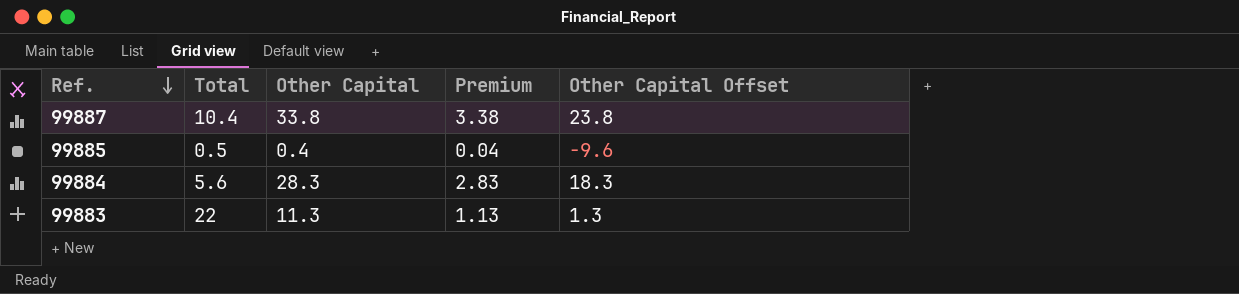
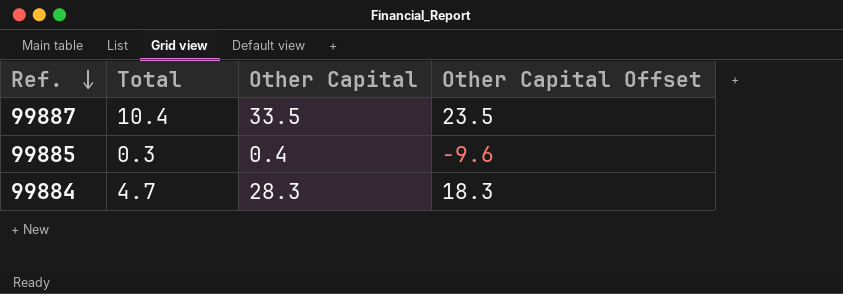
column Premium | formula: [Other Capital] * 0.1 -> none
row 99883: 22 | 11.3 | 1.13 | 1.3 -> none
99887 | Other Capital: 33.8 -> 33.5
99887 | Other Capital Offset: 23.8 -> 23.5
99885 | Total: 0.5 -> 0.3
99884 | Total: 5.6 -> 4.7

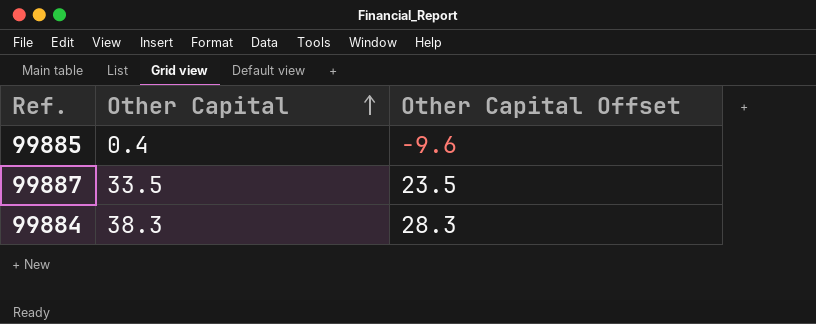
row order: Ref. descending -> Other Capital ascending
column Total | position: 2 -> none
99884 | Other Capital: 28.3 -> 38.3
99884 | Other Capital Offset: 18.3 -> 28.3

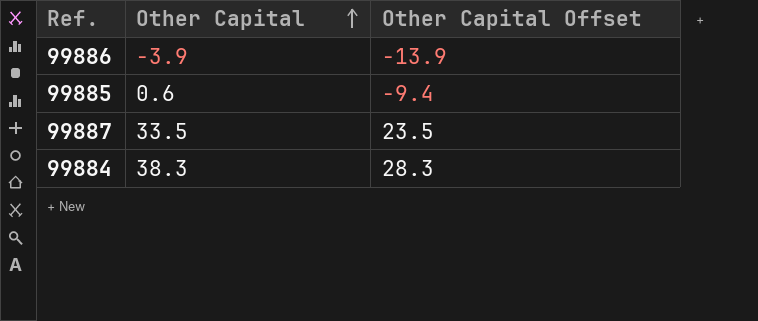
row 99886: none -> -3.9 | -13.9
99885 | Other Capital: 0.4 -> 0.6
99885 | Other Capital Offset: -9.6 -> -9.4

